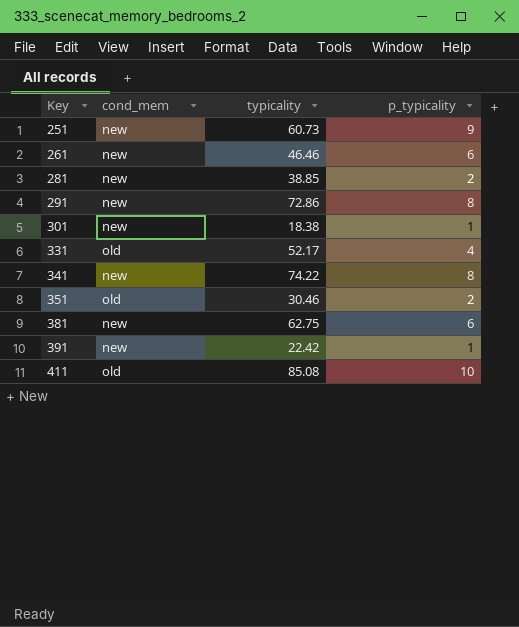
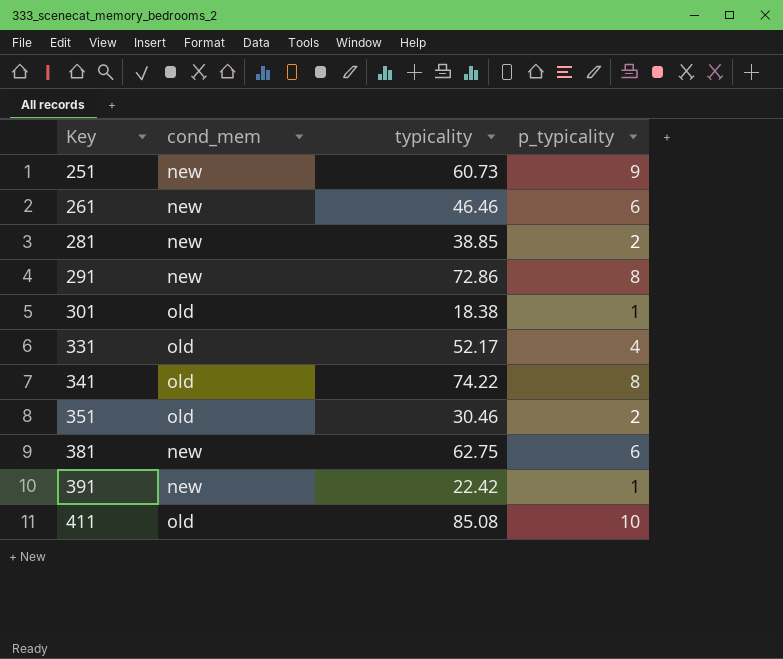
301 | cond_mem: new -> old
341 | cond_mem: new -> old

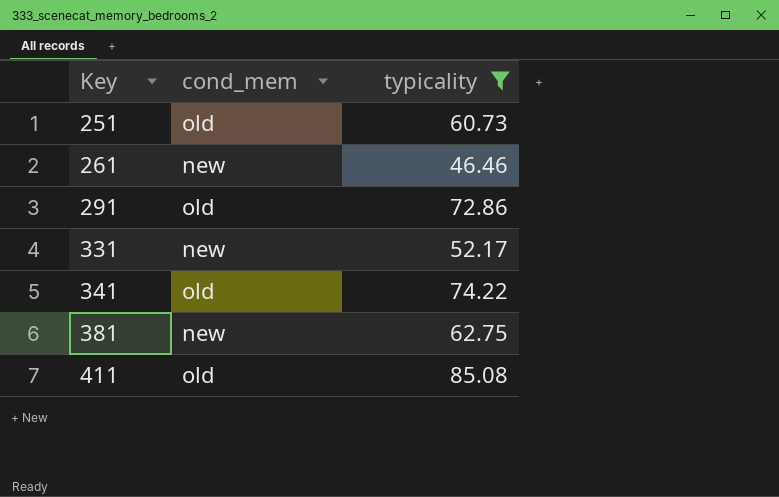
filter: none -> typicality >= 46.46
column p_typicality | position: 4 -> none
251 | cond_mem: new -> old
291 | cond_mem: new -> old
331 | cond_mem: old -> new

